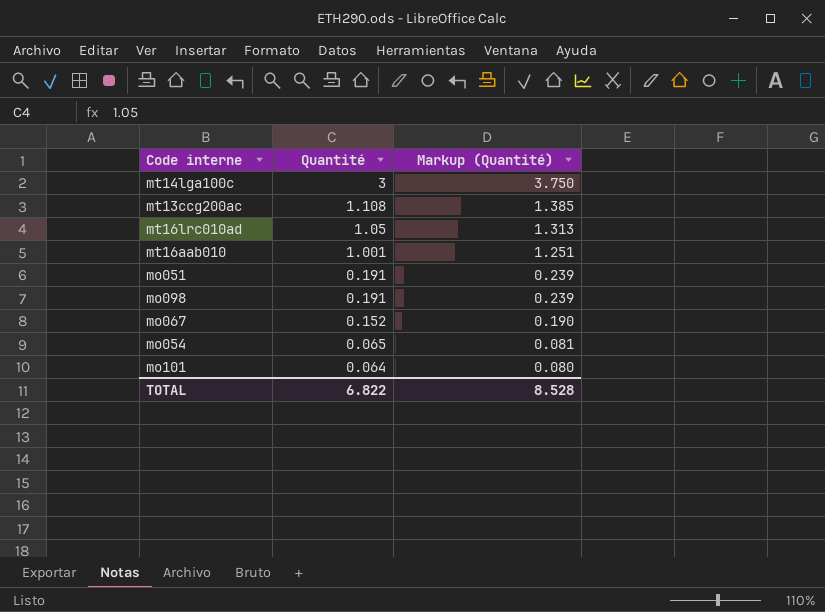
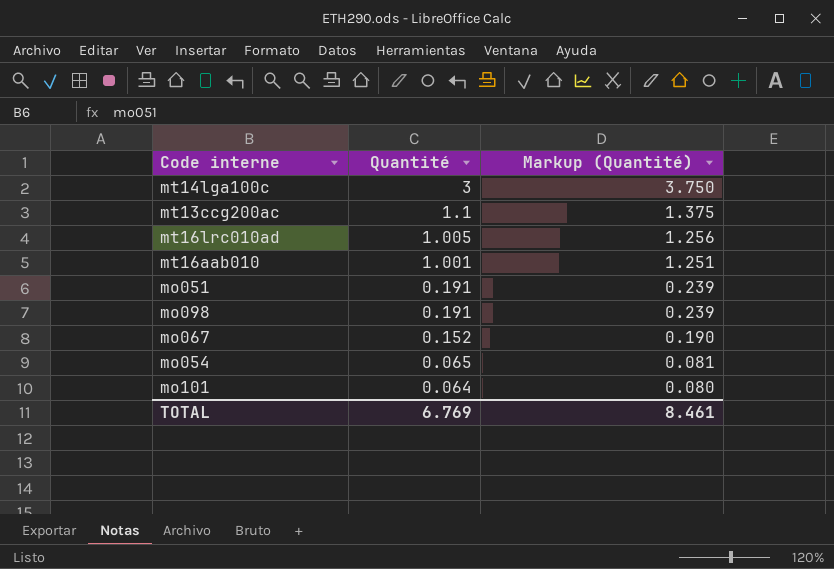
mt13ccg200ac | Quantité: 1.108 -> 1.1
mt13ccg200ac | Markup (Quantité): 1.385 -> 1.375
mt16lrc010ad | Quantité: 1.05 -> 1.005
mt16lrc010ad | Markup (Quantité): 1.313 -> 1.256
TOTAL | Quantité: 6.822 -> 6.769
TOTAL | Markup (Quantité): 8.528 -> 8.461

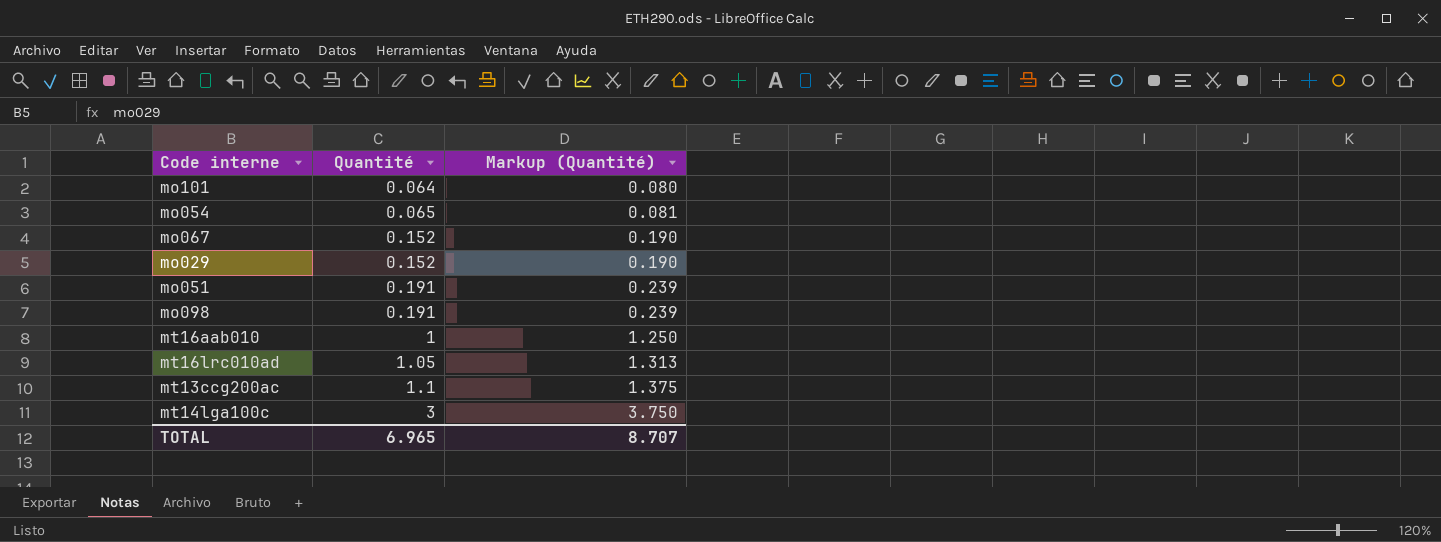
row order: Quantité descending -> Quantité ascending
row mo029: none -> 0.152 | 0.190
mt16aab010 | Quantité: 1.001 -> 1
mt16aab010 | Markup (Quantité): 1.251 -> 1.250
mt16lrc010ad | Quantité: 1.005 -> 1.05
mt16lrc010ad | Markup (Quantité): 1.256 -> 1.313
TOTAL | Quantité: 6.769 -> 6.965
TOTAL | Markup (Quantité): 8.461 -> 8.707

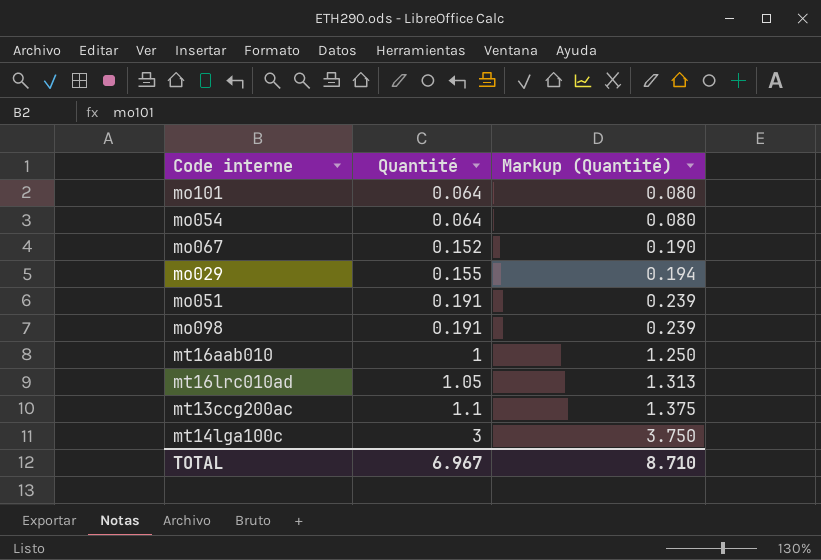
mo054 | Quantité: 0.065 -> 0.064
mo054 | Markup (Quantité): 0.081 -> 0.080
mo029 | Quantité: 0.152 -> 0.155
mo029 | Markup (Quantité): 0.190 -> 0.194
TOTAL | Quantité: 6.965 -> 6.967
TOTAL | Markup (Quantité): 8.707 -> 8.710

